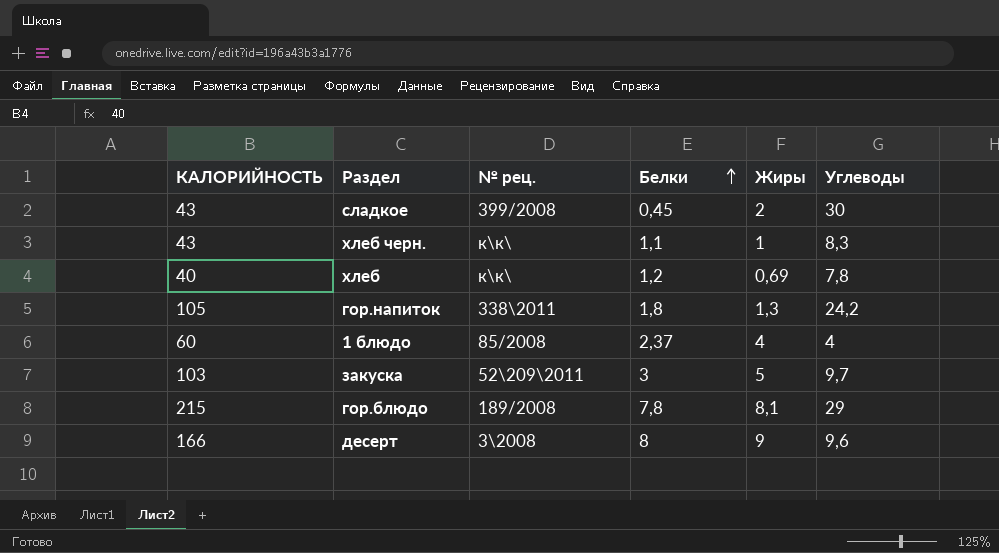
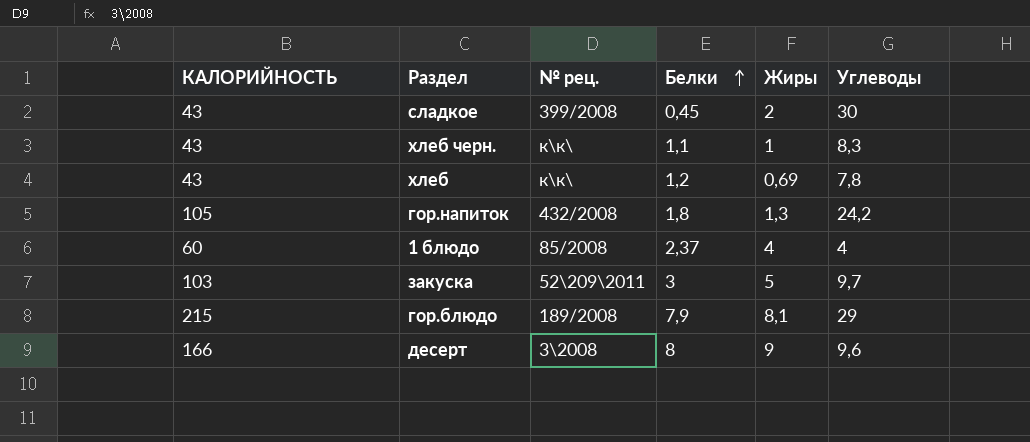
хлеб | КАЛОРИЙНОСТЬ: 40 -> 43
гор.напиток | № рец.: 338\2011 -> 432/2008
гор.блюдо | Белки: 7,8 -> 7,9

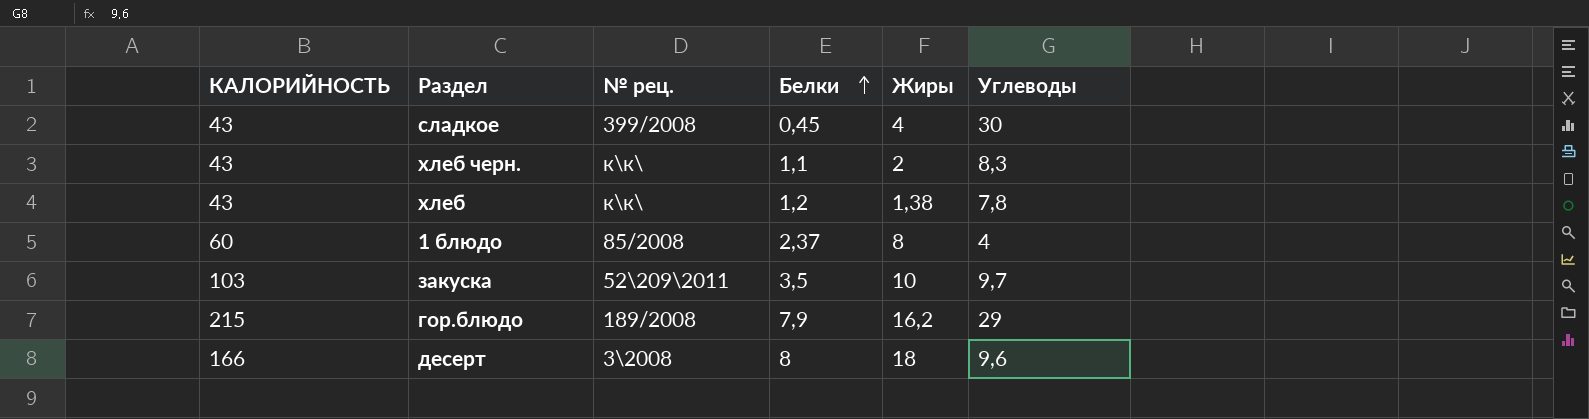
row гор.напиток: 105 | 432/2008 | 1,8 | 1,3 | 24,2 -> none
сладкое | Жиры: 2 -> 4
хлеб черн. | Жиры: 1 -> 2
хлеб | Жиры: 0,69 -> 1,38
1 блюдо | Жиры: 4 -> 8
закуска | Белки: 3 -> 3,5
закуска | Жиры: 5 -> 10
гор.блюдо | Жиры: 8,1 -> 16,2
десерт | Жиры: 9 -> 18

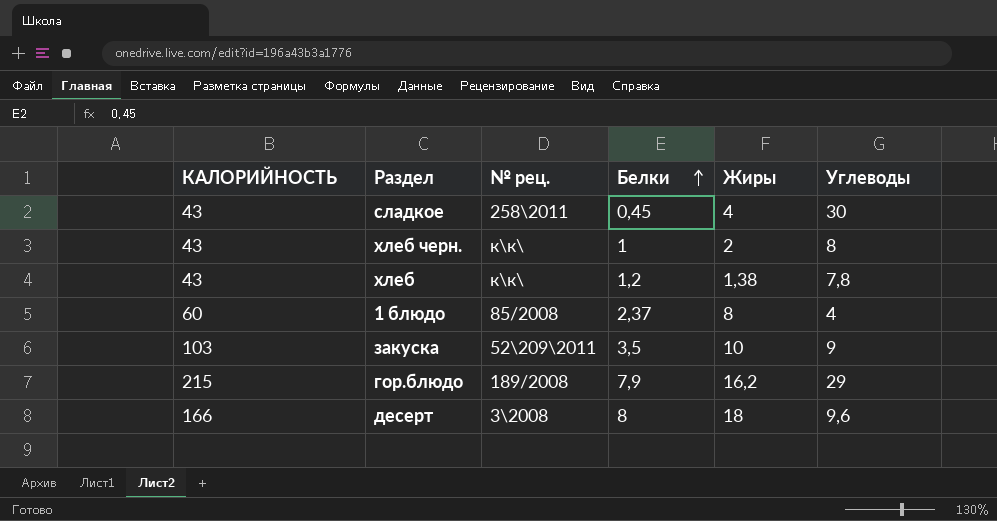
сладкое | № рец.: 399/2008 -> 258\2011
хлеб черн. | Белки: 1,1 -> 1
хлеб черн. | Углеводы: 8,3 -> 8
закуска | Углеводы: 9,7 -> 9

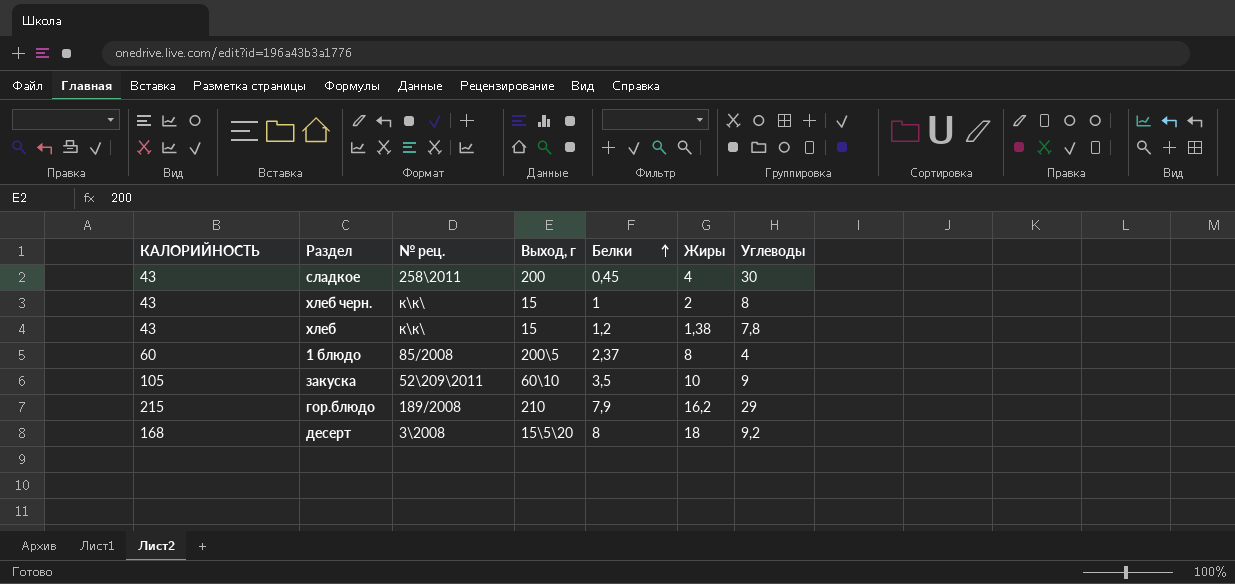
column Выход, г | position: none -> 4
закуска | КАЛОРИЙНОСТЬ: 103 -> 105
десерт | КАЛОРИЙНОСТЬ: 166 -> 168
десерт | Углеводы: 9,6 -> 9,2

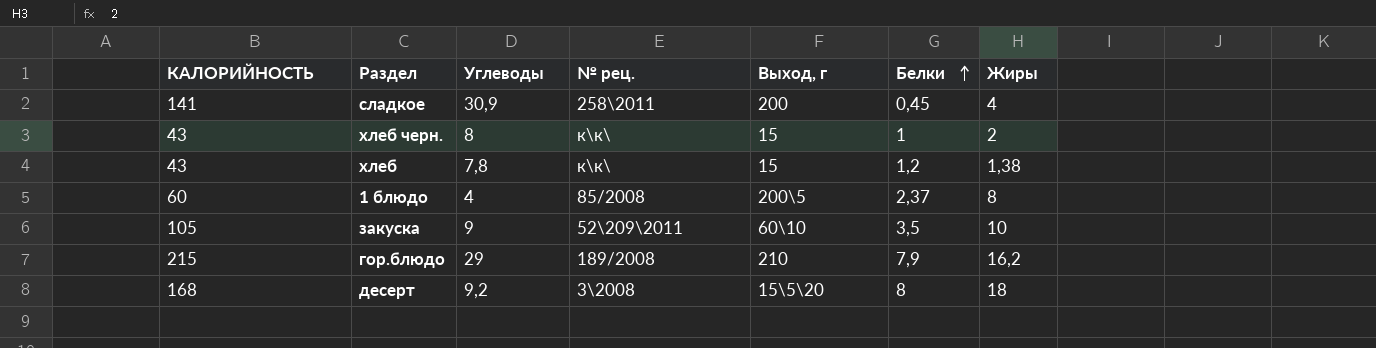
column Углеводы | position: 7 -> 3
сладкое | КАЛОРИЙНОСТЬ: 43 -> 141
сладкое | Углеводы: 30 -> 30,9

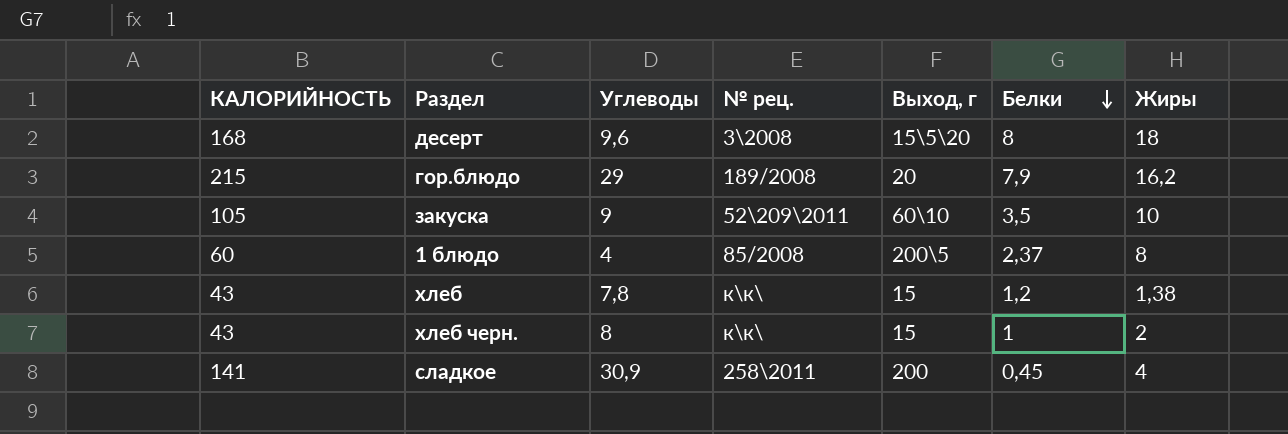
row order: Белки ascending -> Белки descending
десерт | Углеводы: 9,2 -> 9,6
гор.блюдо | Выход, г: 210 -> 20

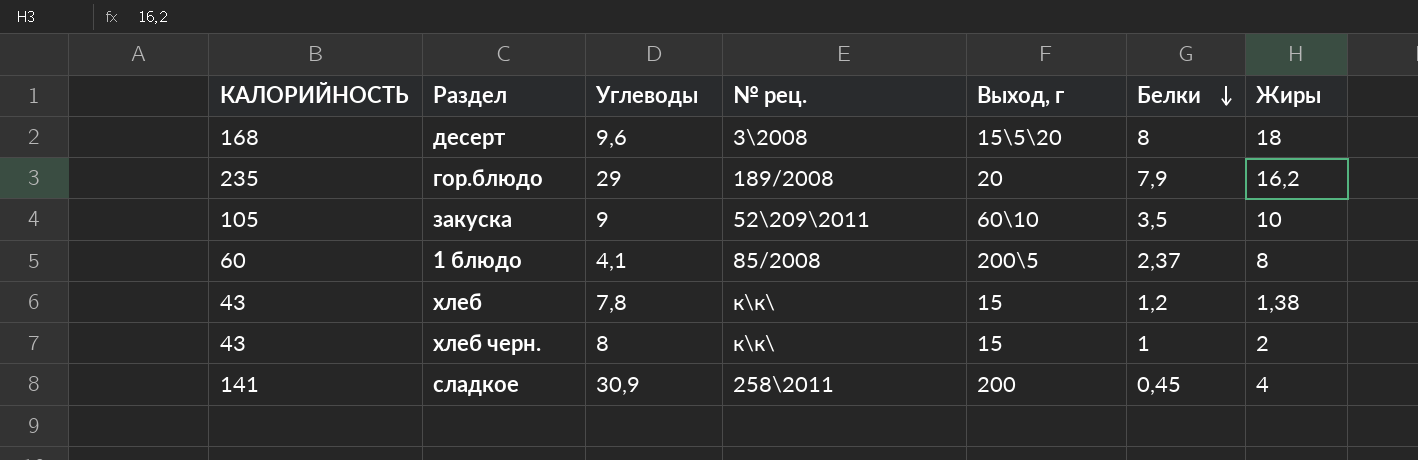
гор.блюдо | КАЛОРИЙНОСТЬ: 215 -> 235
1 блюдо | Углеводы: 4 -> 4,1

